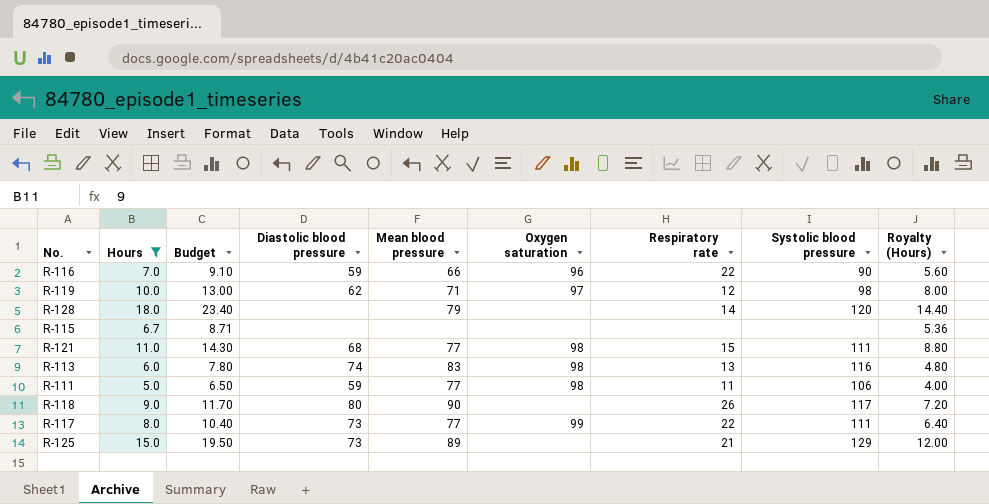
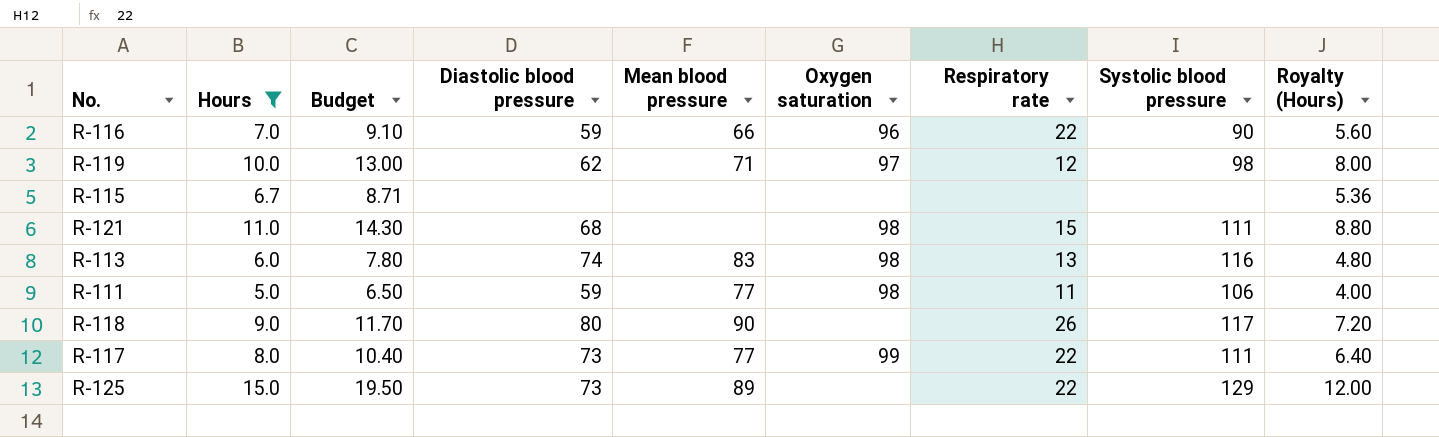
row R-128: 18.0 | 23.40 | none | 79 | none | 14 | 120 | 14.40 -> none
R-121 | Mean blood pressure: 77 -> none
R-125 | Respiratory rate: 21 -> 22

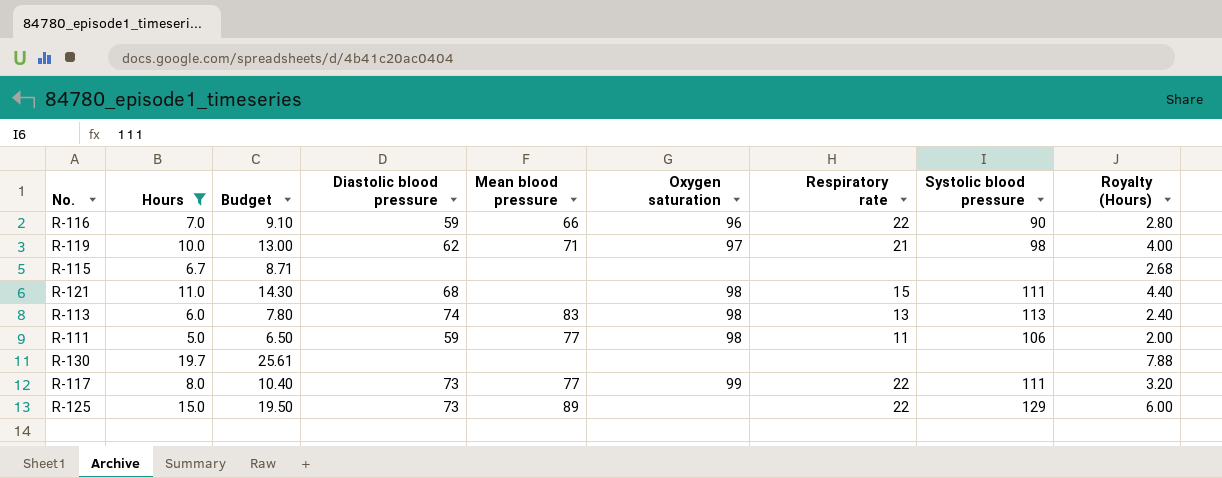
column Royalty (Hours) | formula: [Hours] * 0.8 -> [Hours] * 0.4
row R-118: 9.0 | 11.70 | 80 | 90 | none | 26 | 117 | 7.20 -> none
R-119 | Respiratory rate: 12 -> 21
R-113 | Systolic blood pressure: 116 -> 113
row R-130: none -> 19.7 | 25.61 | none | none | none | none | none | 7.88

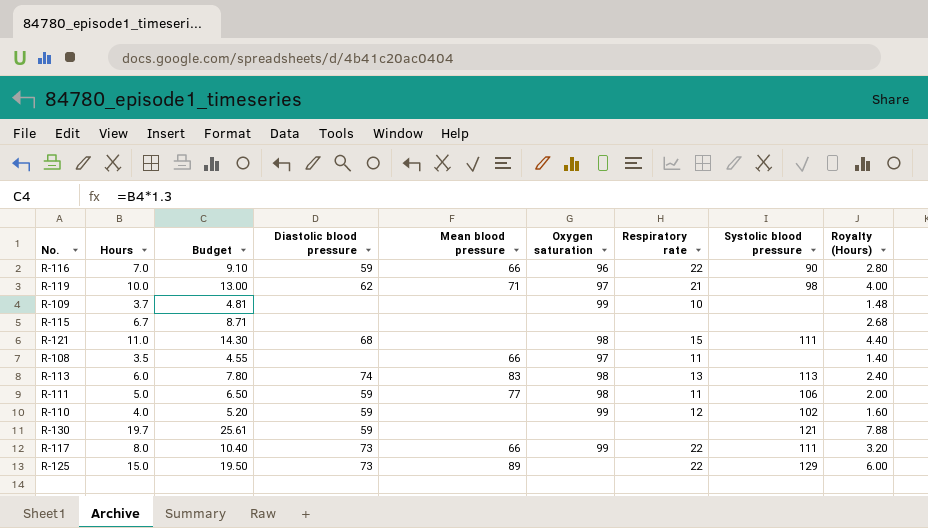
filter: Hours >= 5.0 -> none
R-130 | Diastolic blood pressure: none -> 59
R-130 | Systolic blood pressure: none -> 121
R-117 | Mean blood pressure: 77 -> 66

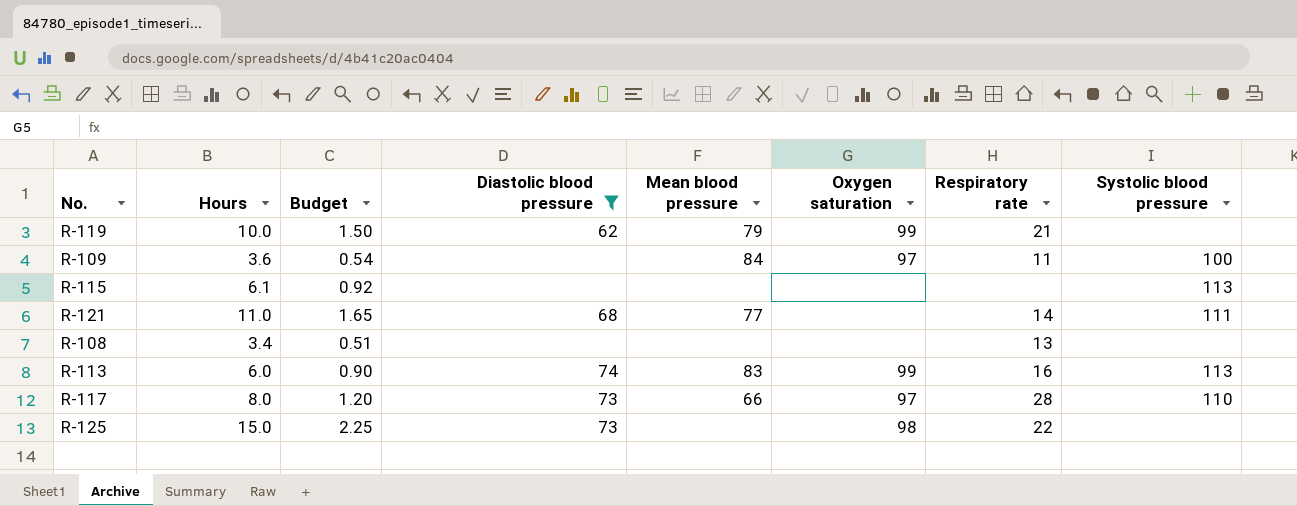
filter: none -> Diastolic blood pressure != 59
column Royalty (Hours) | formula: [Hours] * 0.4 -> none
column Budget | formula: [Hours] * 1.3 -> [Hours] * 0.15
R-119 | Mean blood pressure: 71 -> 79
R-119 | Oxygen saturation: 97 -> 99
R-119 | Systolic blood pressure: 98 -> none
R-109 | Hours: 3.7 -> 3.6
R-109 | Mean blood pressure: none -> 84
R-109 | Oxygen saturation: 99 -> 97
R-109 | Respiratory rate: 10 -> 11
R-109 | Systolic blood pressure: none -> 100
R-115 | Hours: 6.7 -> 6.1
R-115 | Systolic blood pressure: none -> 113
R-121 | Mean blood pressure: none -> 77
R-121 | Oxygen saturation: 98 -> none
R-121 | Respiratory rate: 15 -> 14
R-108 | Hours: 3.5 -> 3.4
R-108 | Mean blood pressure: 66 -> none
R-108 | Oxygen saturation: 97 -> none
R-108 | Respiratory rate: 11 -> 13
R-113 | Oxygen saturation: 98 -> 99
R-113 | Respiratory rate: 13 -> 16
R-117 | Oxygen saturation: 99 -> 97
R-117 | Respiratory rate: 22 -> 28
R-117 | Systolic blood pressure: 111 -> 110
R-125 | Mean blood pressure: 89 -> none
R-125 | Oxygen saturation: none -> 98
R-125 | Systolic blood pressure: 129 -> none

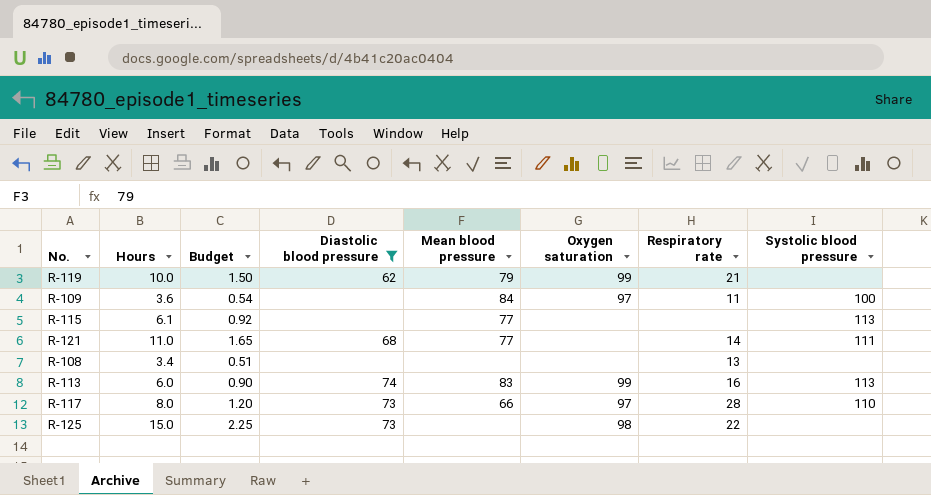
R-115 | Mean blood pressure: none -> 77

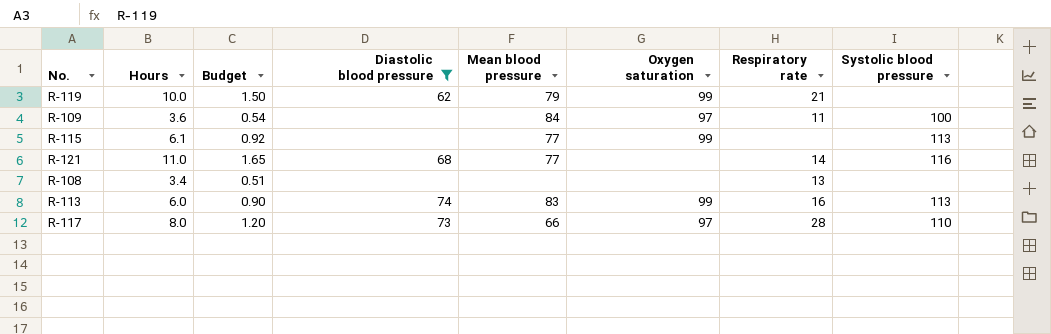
row R-125: 15.0 | 2.25 | 73 | none | 98 | 22 | none -> none
R-115 | Oxygen saturation: none -> 99
R-121 | Systolic blood pressure: 111 -> 116

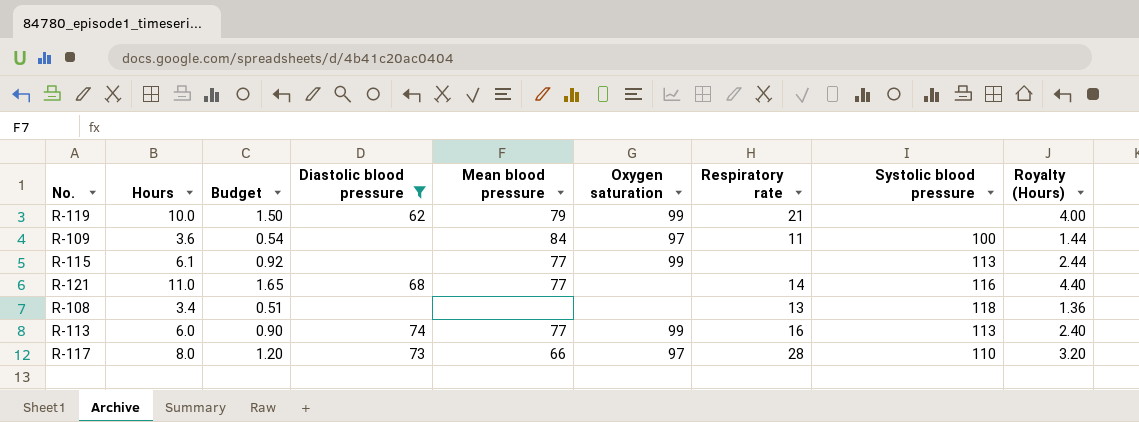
column Royalty (Hours) | formula: none -> [Hours] * 0.4
R-108 | Systolic blood pressure: none -> 118
R-113 | Mean blood pressure: 83 -> 77

